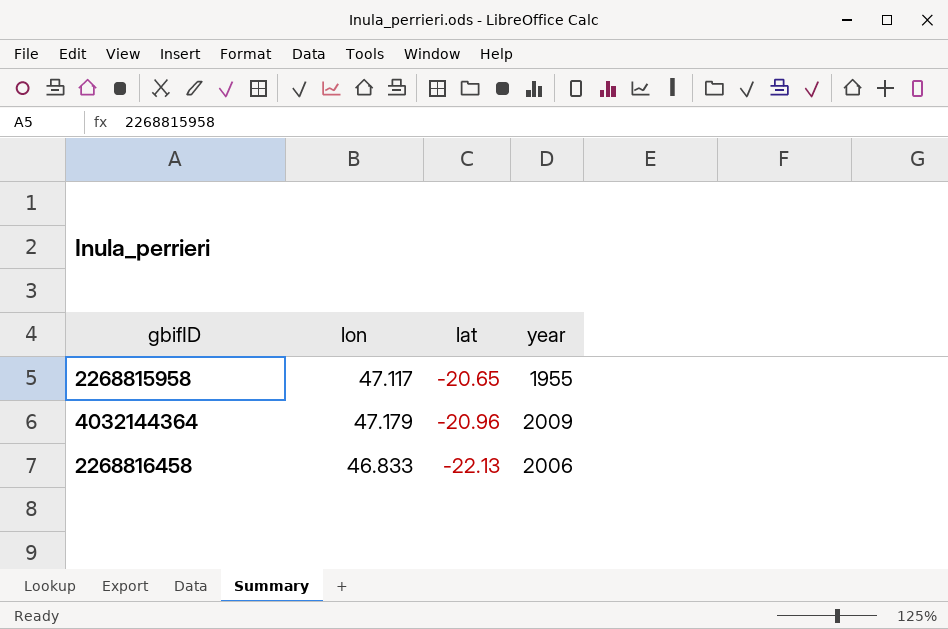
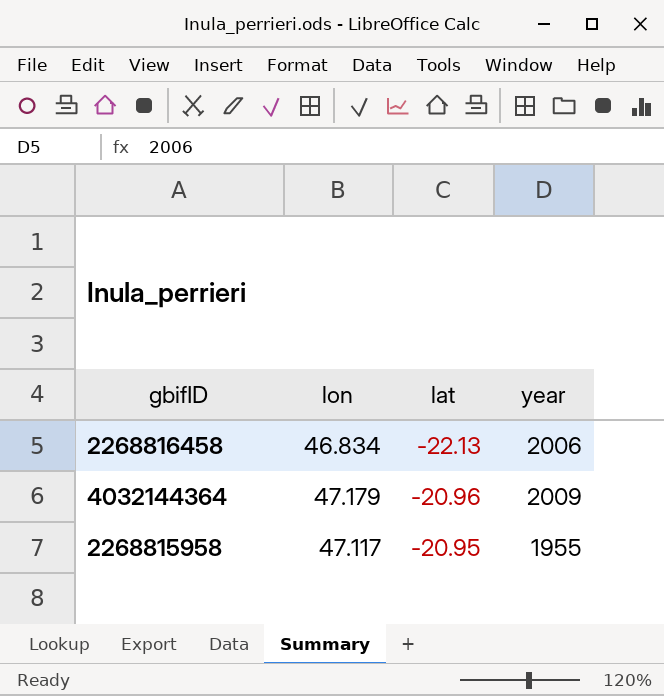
row order: lat descending -> lat ascending
2268816458 | lon: 46.833 -> 46.834
2268815958 | lat: -20.65 -> -20.95

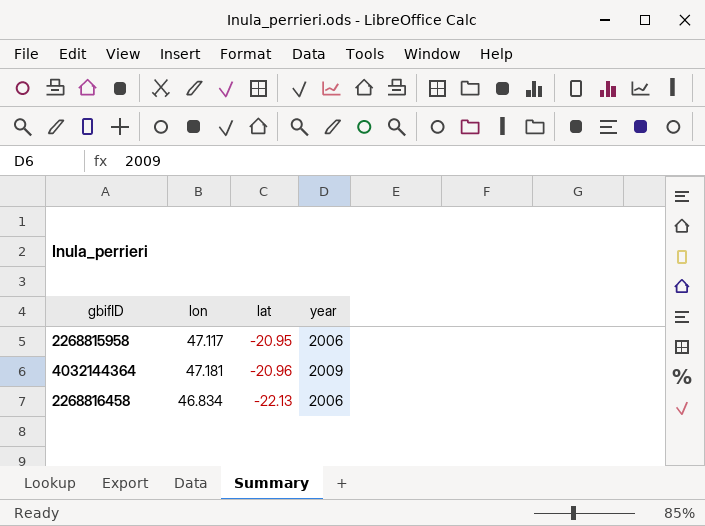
row order: lat ascending -> lat descending
2268815958 | year: 1955 -> 2006
4032144364 | lon: 47.179 -> 47.181

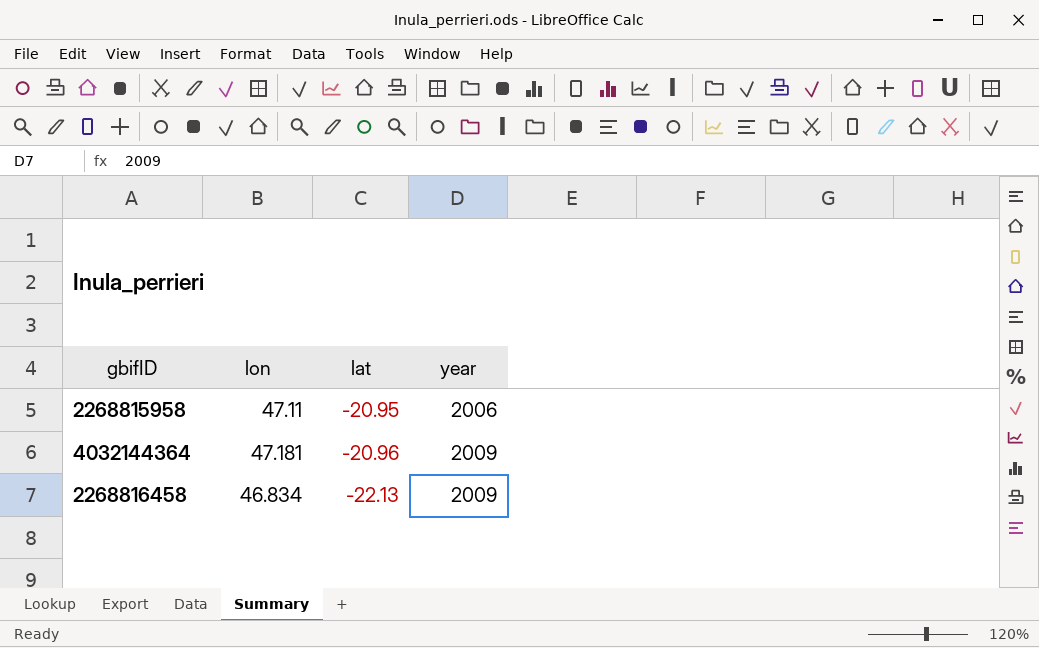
2268815958 | lon: 47.117 -> 47.11
2268816458 | year: 2006 -> 2009

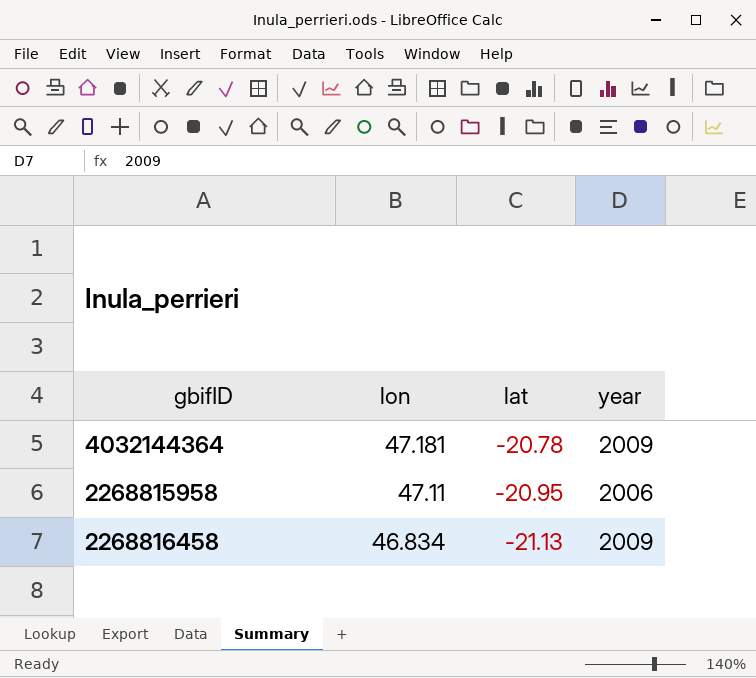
row order: lat descending -> lon descending
4032144364 | lat: -20.96 -> -20.78
2268816458 | lat: -22.13 -> -21.13

